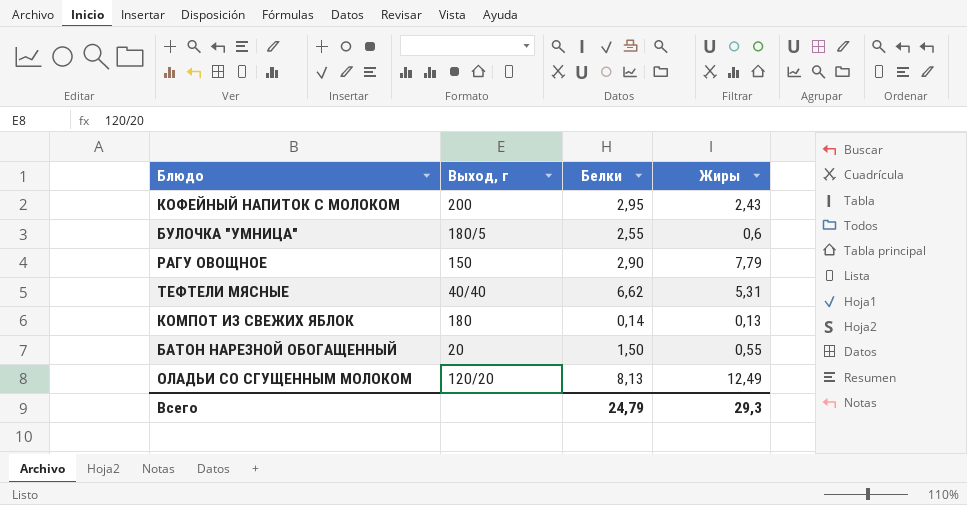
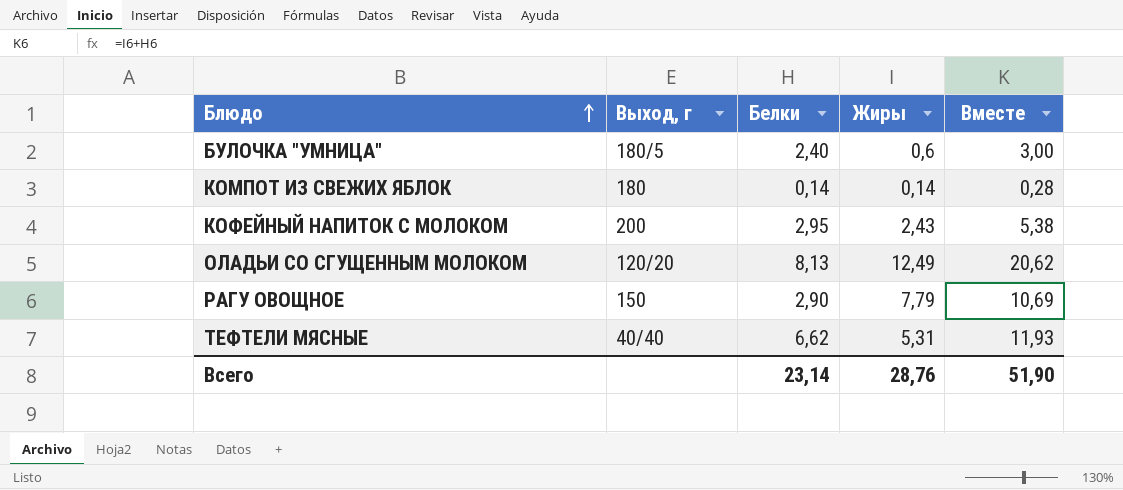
row order: none -> Блюдо ascending
column Вместе | formula: none -> [Белки] + [Жиры]
row БАТОН НАРЕЗНОЙ ОБОГАЩЕННЫЙ: 20 | 1,50 | 0,55 -> none
БУЛОЧКА "УМНИЦА" | Белки: 2,55 -> 2,40
КОМПОТ ИЗ СВЕЖИХ ЯБЛОК | Жиры: 0,13 -> 0,14
Всего | Белки: 24,79 -> 23,14
Всего | Жиры: 29,3 -> 28,76

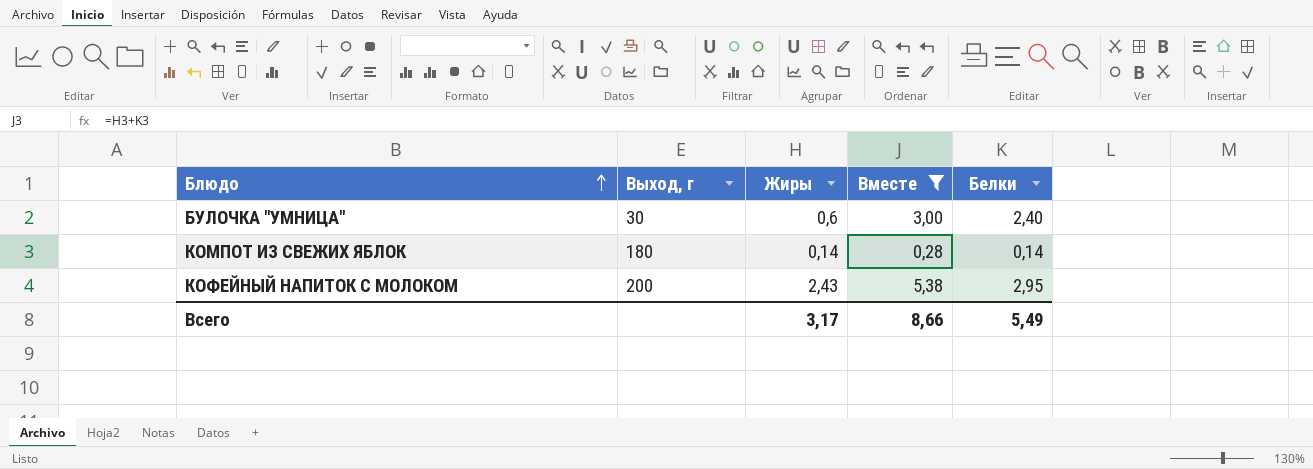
filter: none -> Вместе <= 5,38
column Белки | position: 3 -> 5
БУЛОЧКА "УМНИЦА" | Выход, г: 180/5 -> 30
Всего | Жиры: 28,76 -> 3,17
Всего | Вместе: 51,90 -> 8,66
Всего | Белки: 23,14 -> 5,49

